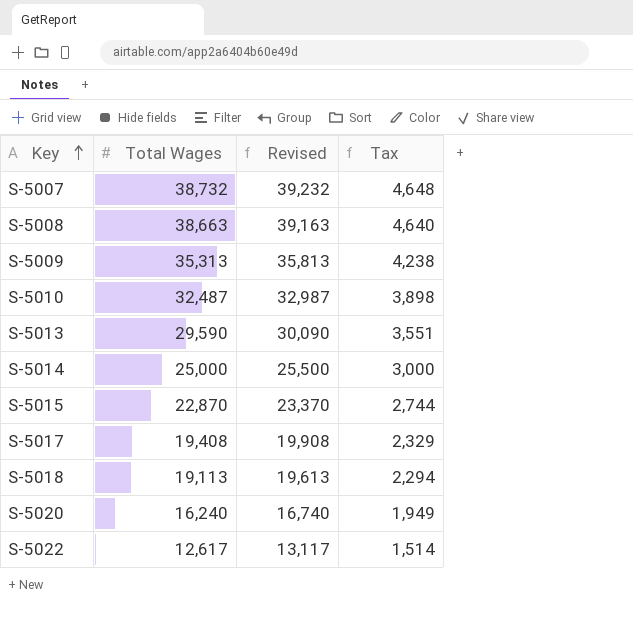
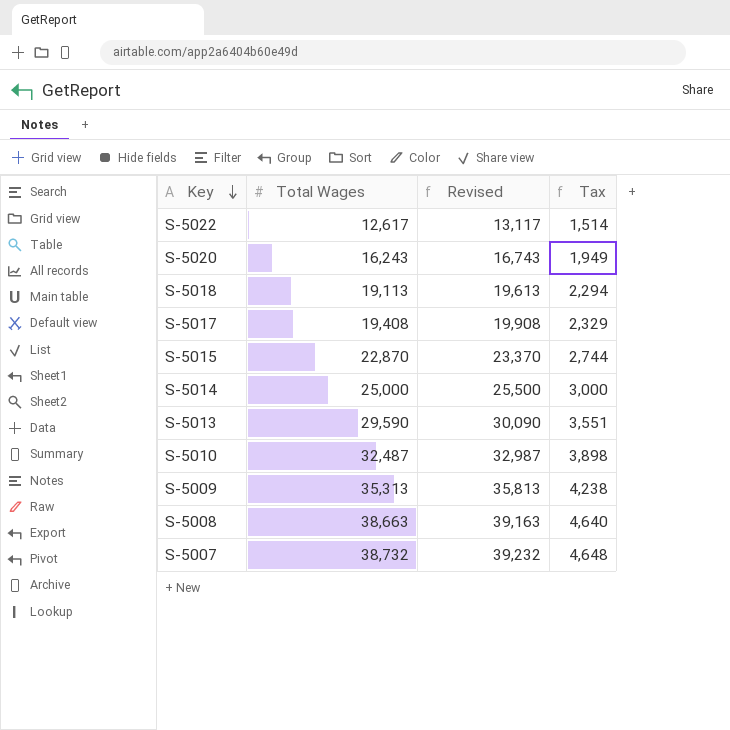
row order: Key ascending -> Key descending
S-5020 | Total Wages: 16,240 -> 16,243
S-5020 | Revised: 16,740 -> 16,743

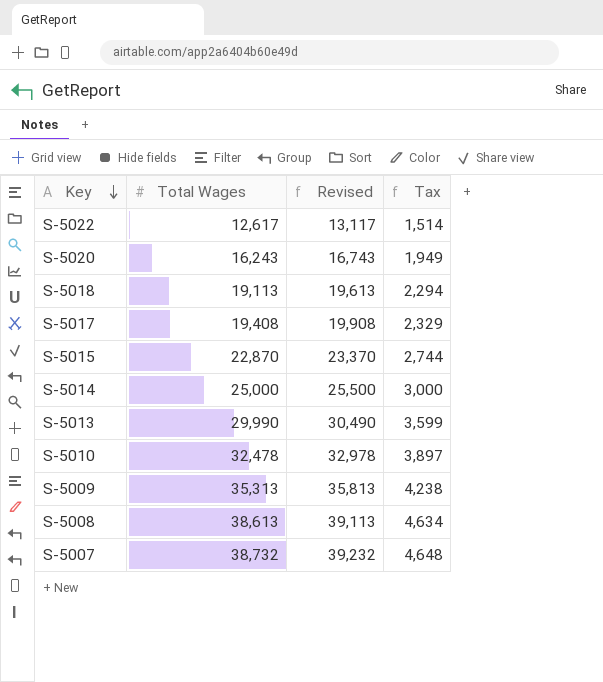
S-5013 | Total Wages: 29,590 -> 29,990
S-5013 | Revised: 30,090 -> 30,490
S-5013 | Tax: 3,551 -> 3,599
S-5010 | Total Wages: 32,487 -> 32,478
S-5010 | Revised: 32,987 -> 32,978
S-5010 | Tax: 3,898 -> 3,897
S-5008 | Total Wages: 38,663 -> 38,613
S-5008 | Revised: 39,163 -> 39,113
S-5008 | Tax: 4,640 -> 4,634

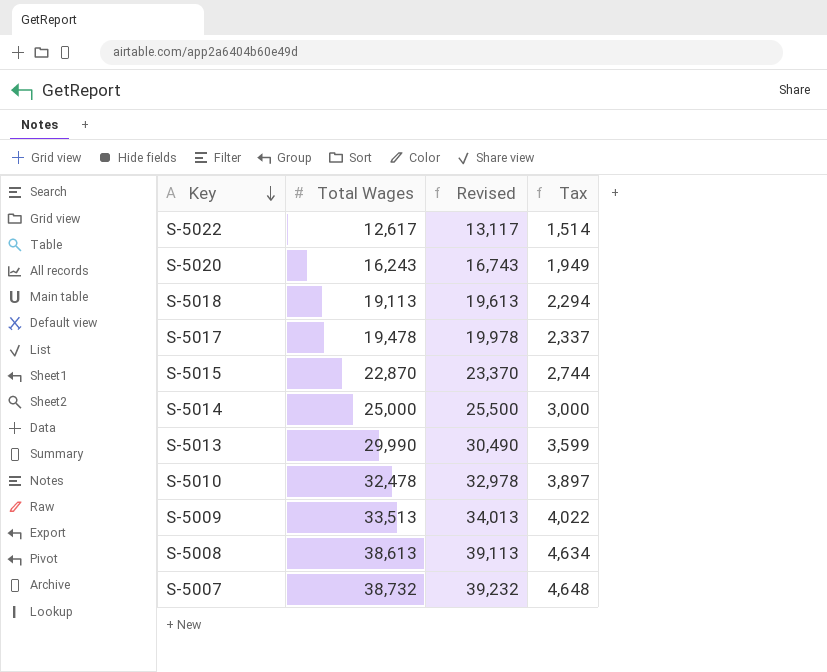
S-5017 | Total Wages: 19,408 -> 19,478
S-5017 | Revised: 19,908 -> 19,978
S-5017 | Tax: 2,329 -> 2,337
S-5009 | Total Wages: 35,313 -> 33,513
S-5009 | Revised: 35,813 -> 34,013
S-5009 | Tax: 4,238 -> 4,022

